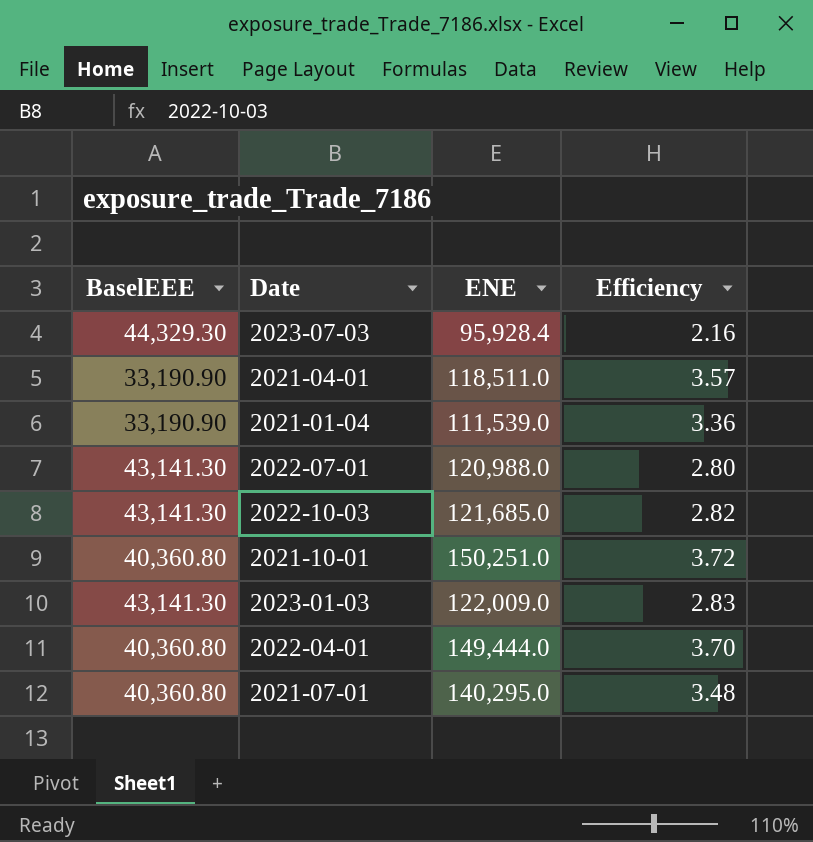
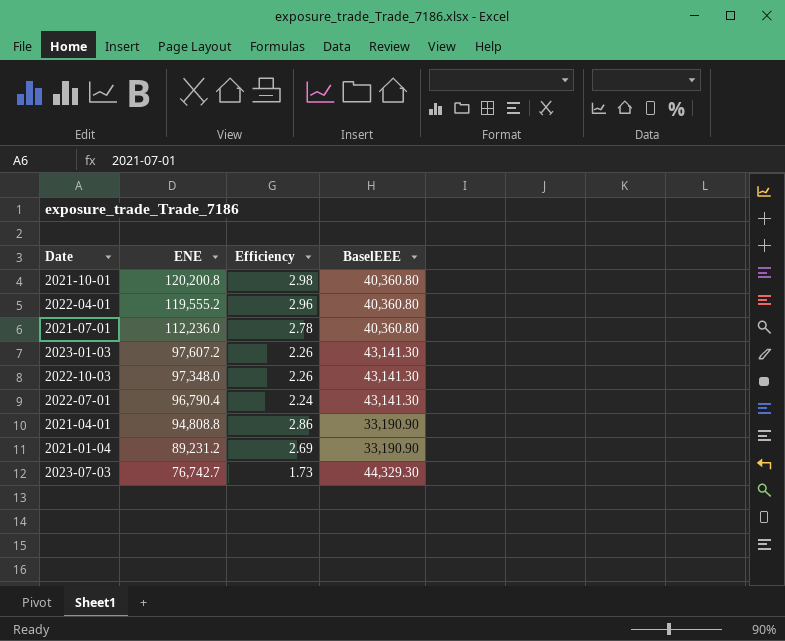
row order: none -> ENE descending
column BaselEEE | position: 1 -> 4
2021-10-01 | ENE: 150,251.0 -> 120,200.8
2021-10-01 | Efficiency: 3.72 -> 2.98
2022-04-01 | ENE: 149,444.0 -> 119,555.2
2022-04-01 | Efficiency: 3.70 -> 2.96
2021-07-01 | ENE: 140,295.0 -> 112,236.0
2021-07-01 | Efficiency: 3.48 -> 2.78
2023-01-03 | ENE: 122,009.0 -> 97,607.2
2023-01-03 | Efficiency: 2.83 -> 2.26
2022-10-03 | ENE: 121,685.0 -> 97,348.0
2022-10-03 | Efficiency: 2.82 -> 2.26
2022-07-01 | ENE: 120,988.0 -> 96,790.4
2022-07-01 | Efficiency: 2.80 -> 2.24
2021-04-01 | ENE: 118,511.0 -> 94,808.8
2021-04-01 | Efficiency: 3.57 -> 2.86
2021-01-04 | ENE: 111,539.0 -> 89,231.2
2021-01-04 | Efficiency: 3.36 -> 2.69
2023-07-03 | ENE: 95,928.4 -> 76,742.7
2023-07-03 | Efficiency: 2.16 -> 1.73

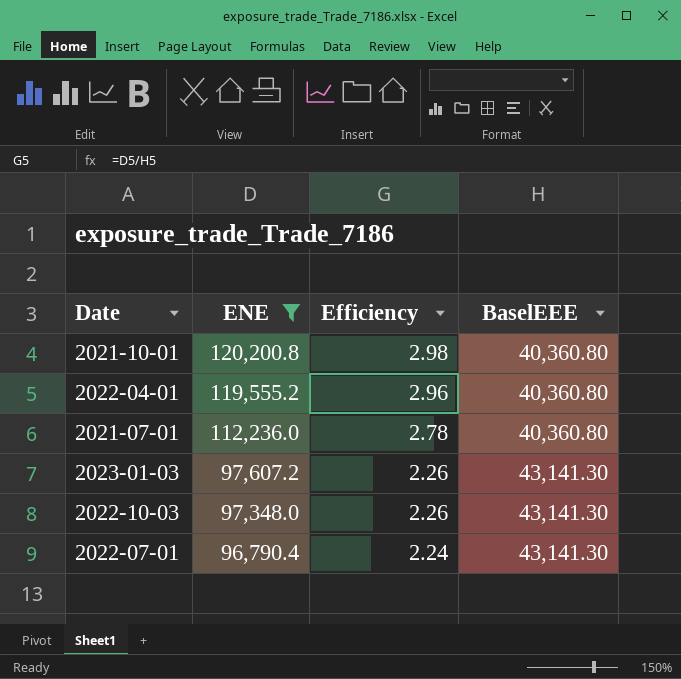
filter: none -> ENE >= 96,790.4

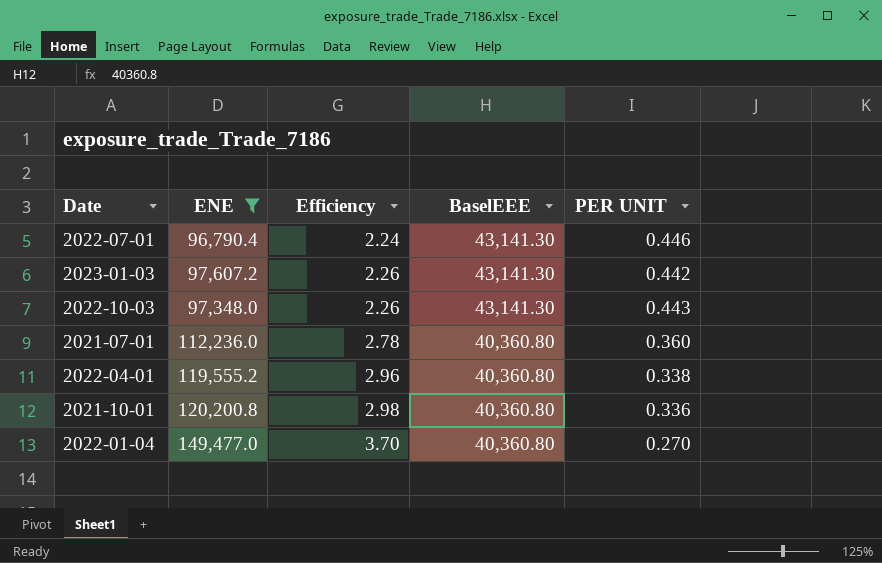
row order: ENE descending -> Efficiency ascending
column PER UNIT | formula: none -> [BaselEEE] / [ENE]
row 2022-01-04: none -> 149,477.0 | 3.70 | 40,360.80 | 0.270

